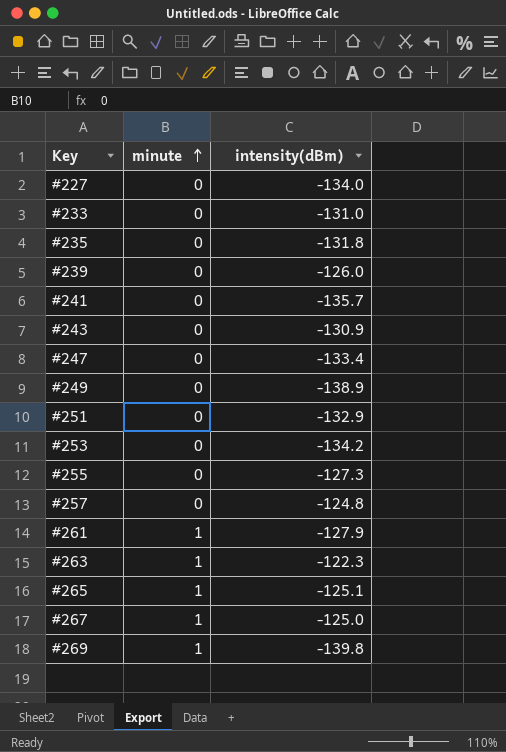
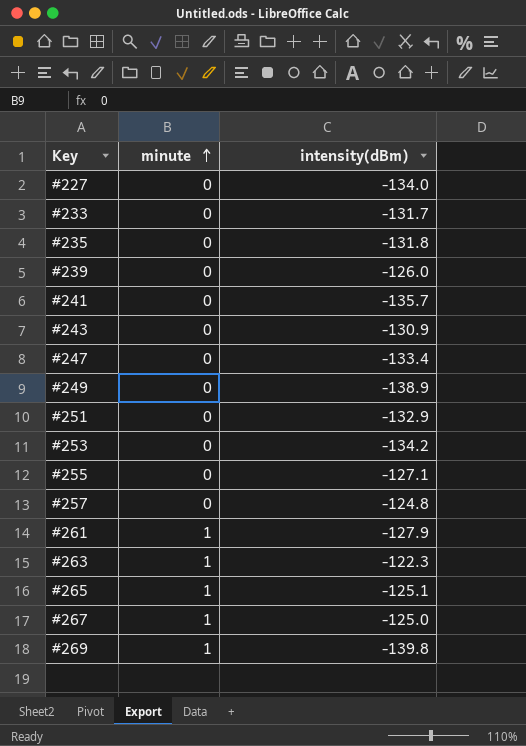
#233 | intensity(dBm): -131.0 -> -131.7
#255 | intensity(dBm): -127.3 -> -127.1

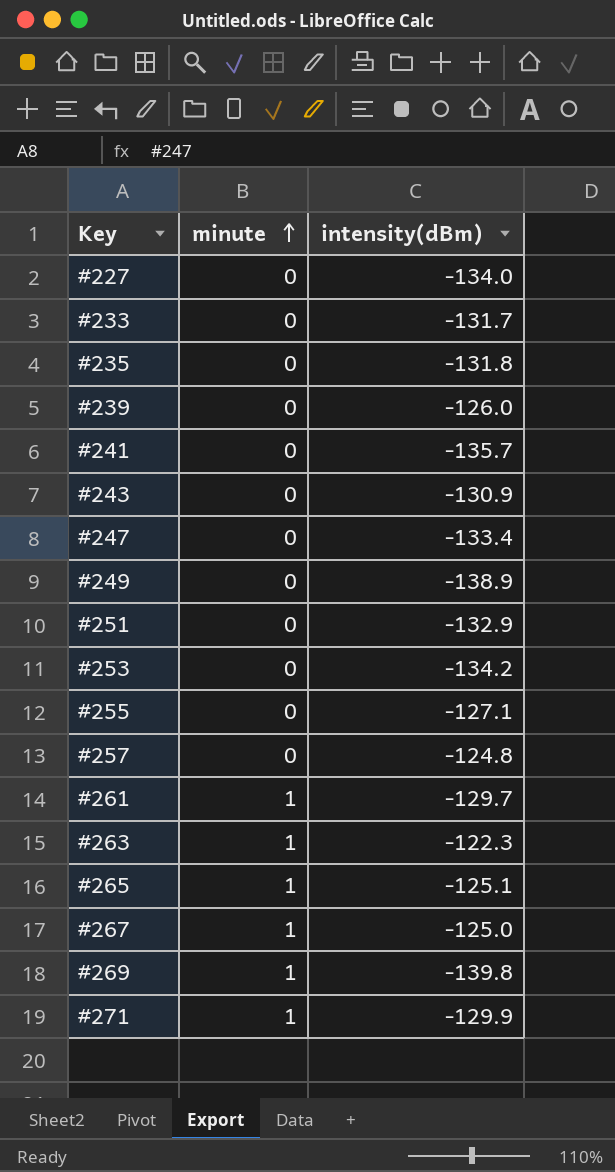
#261 | intensity(dBm): -127.9 -> -129.7
row #271: none -> 1 | -129.9

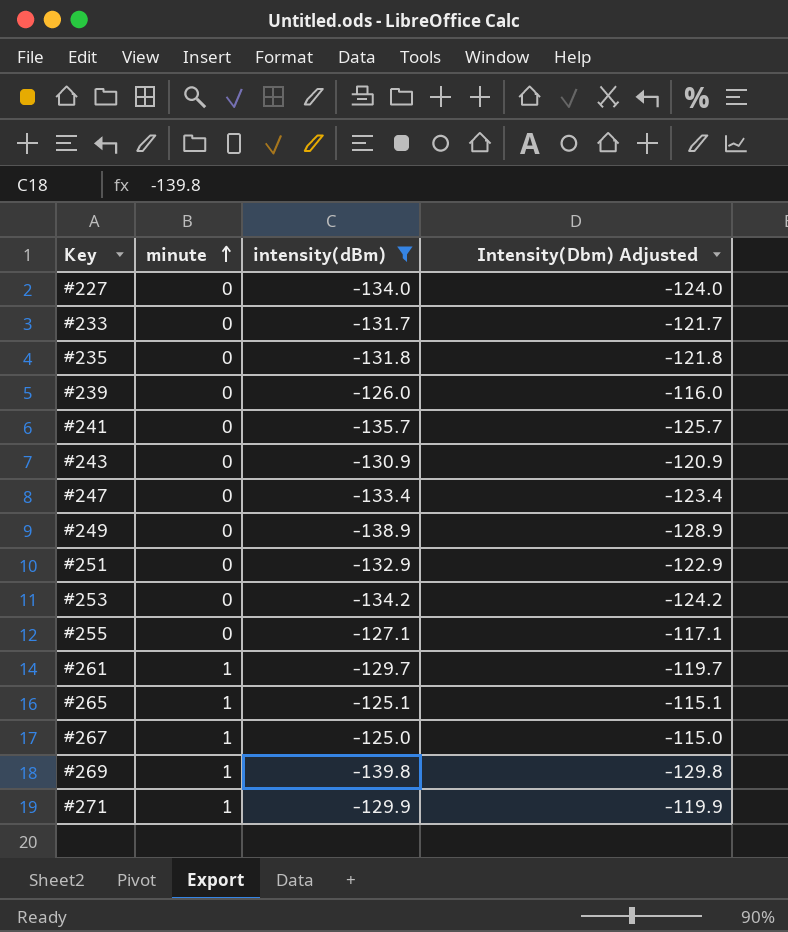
filter: none -> intensity(dBm) <= -125.0
column Intensity(Dbm) Adjusted | formula: none -> [intensity(dBm)] + 10

